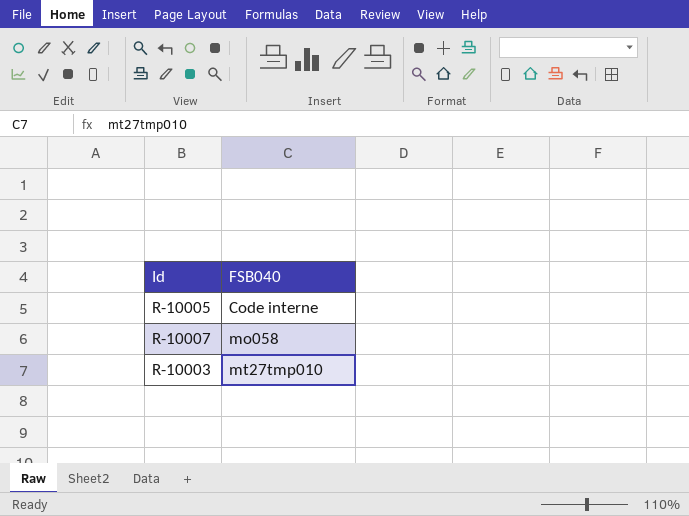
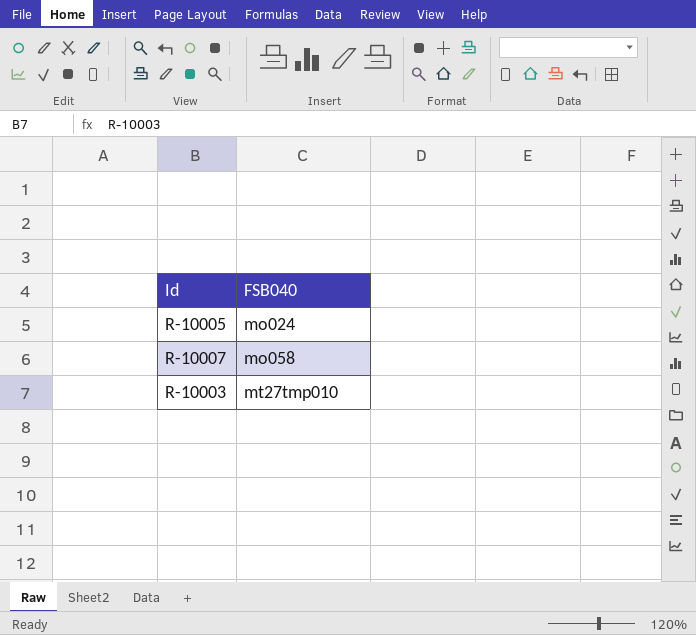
R-10005 | FSB040: Code interne -> mo024

